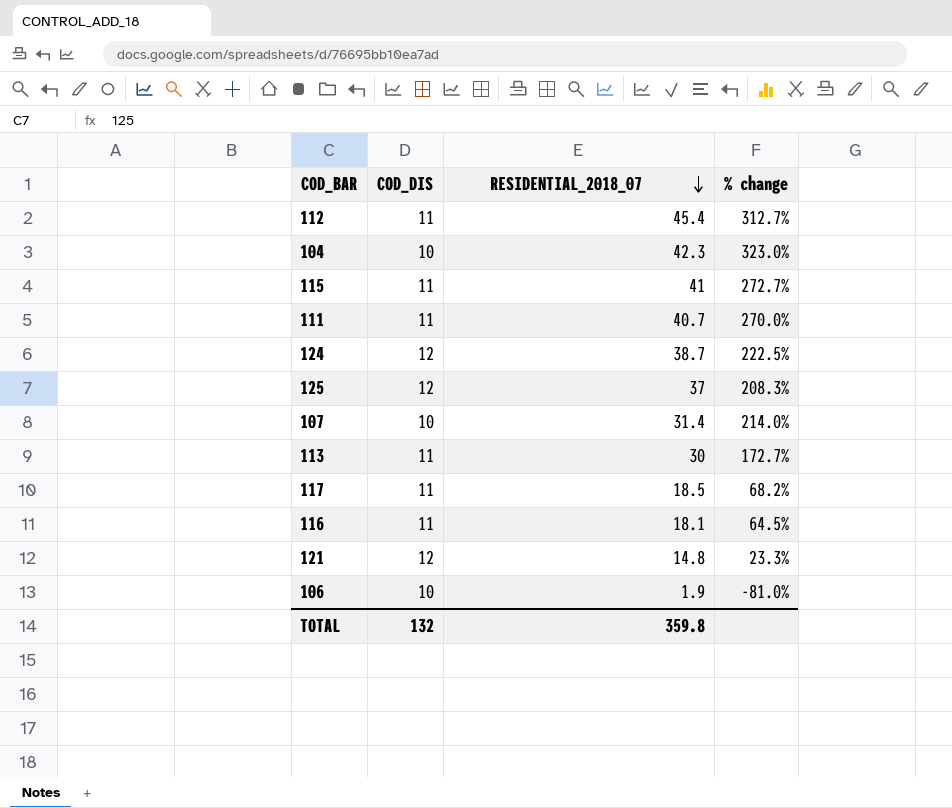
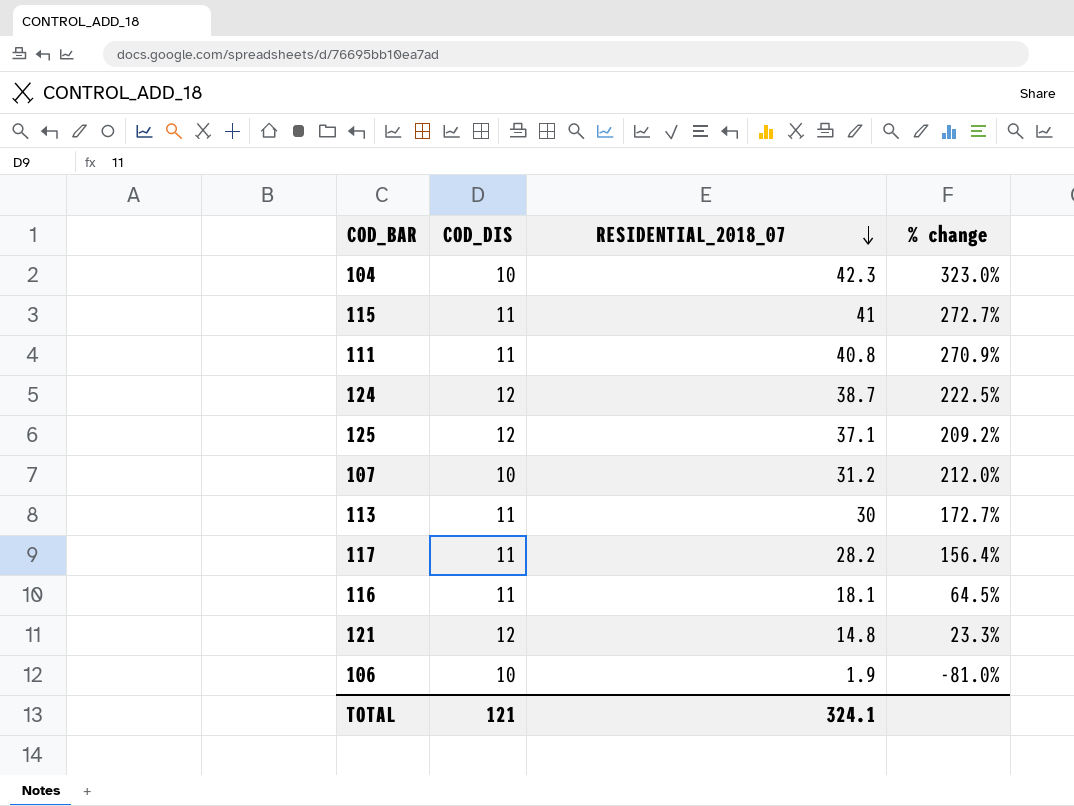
row 112: 11 | 45.4 | 312.7% -> none
111 | RESIDENTIAL_2018_07: 40.7 -> 40.8
111 | % change: 270.0% -> 270.9%
125 | RESIDENTIAL_2018_07: 37 -> 37.1
125 | % change: 208.3% -> 209.2%
107 | RESIDENTIAL_2018_07: 31.4 -> 31.2
107 | % change: 214.0% -> 212.0%
117 | RESIDENTIAL_2018_07: 18.5 -> 28.2
117 | % change: 68.2% -> 156.4%
TOTAL | COD_DIS: 132 -> 121
TOTAL | RESIDENTIAL_2018_07: 359.8 -> 324.1

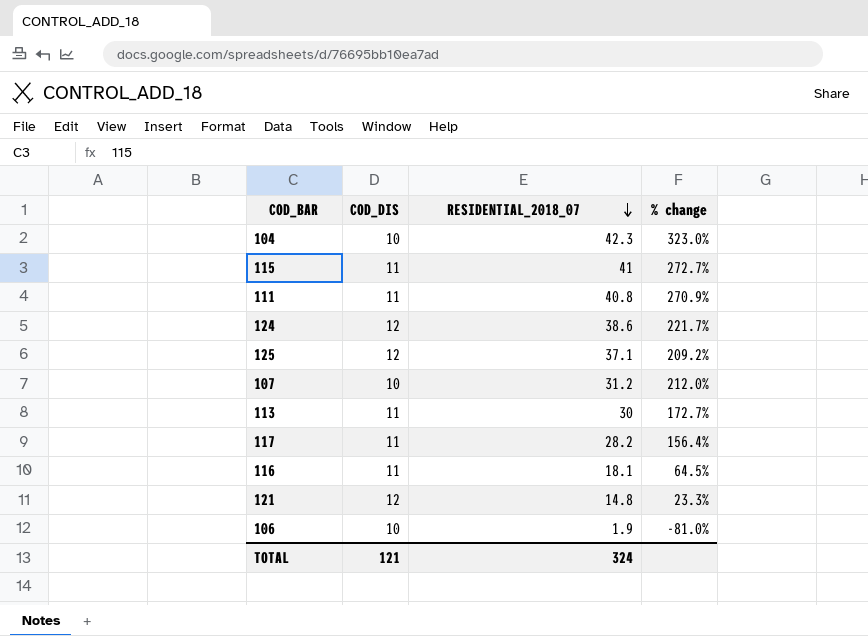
124 | RESIDENTIAL_2018_07: 38.7 -> 38.6
124 | % change: 222.5% -> 221.7%
TOTAL | RESIDENTIAL_2018_07: 324.1 -> 324

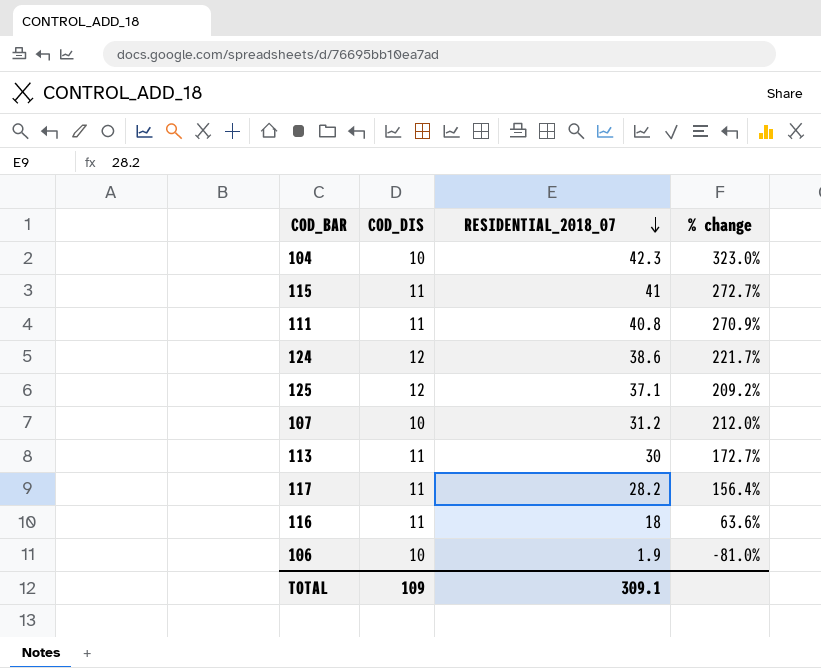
row 121: 12 | 14.8 | 23.3% -> none
116 | RESIDENTIAL_2018_07: 18.1 -> 18
116 | % change: 64.5% -> 63.6%
TOTAL | COD_DIS: 121 -> 109
TOTAL | RESIDENTIAL_2018_07: 324 -> 309.1

